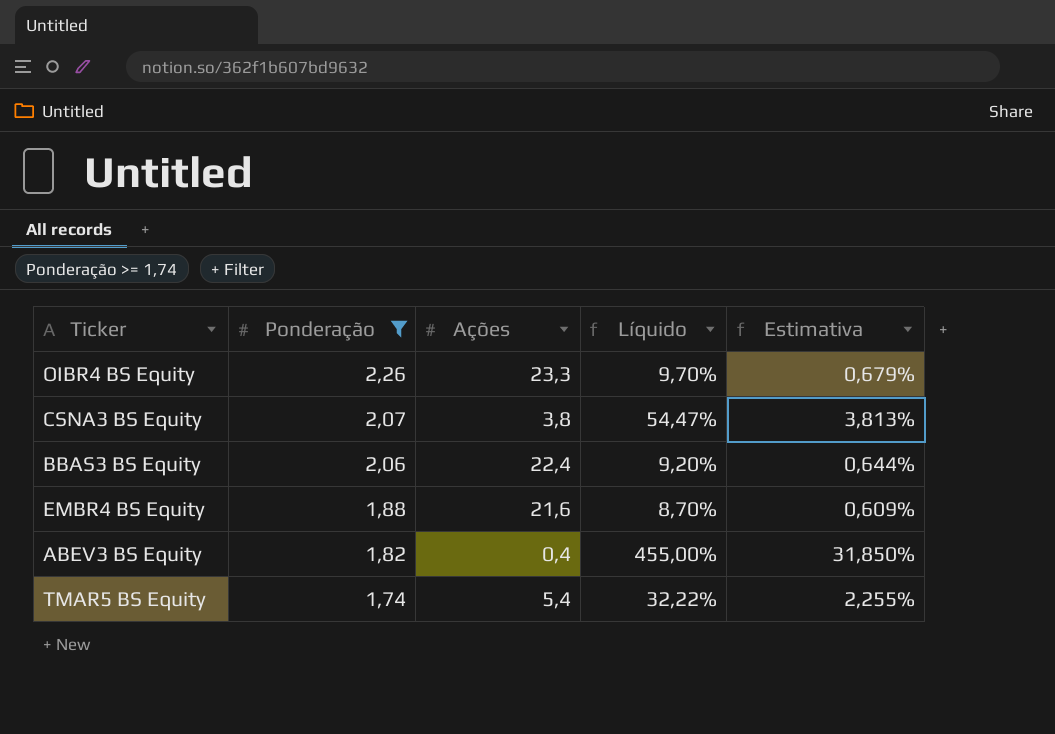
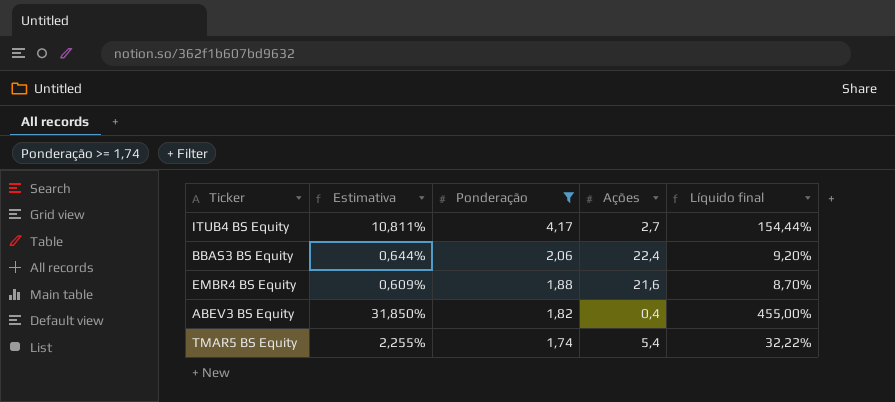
column Estimativa | position: 5 -> 2
column name: Líquido -> Líquido final
row OIBR4 BS Equity: 2,26 | 23,3 | 9,70% | 0,679% -> none
row CSNA3 BS Equity: 2,07 | 3,8 | 54,47% | 3,813% -> none
row ITUB4 BS Equity: none -> 10,811% | 4,17 | 2,7 | 154,44%

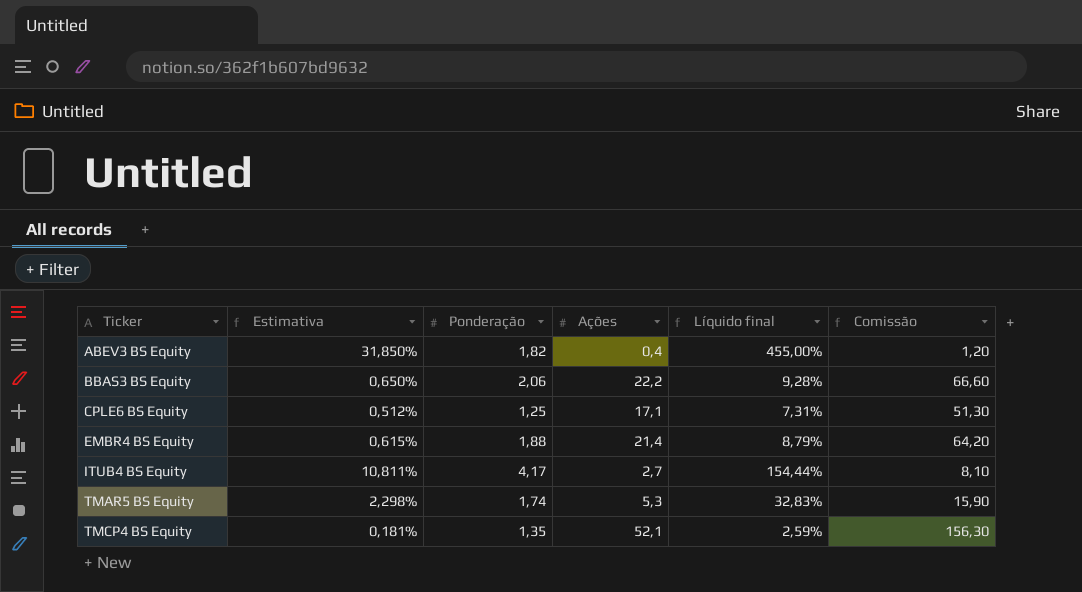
filter: Ponderação >= 1,74 -> none
row order: Ponderação descending -> Ticker ascending
column Comissão | formula: none -> [Ações] * 3
BBAS3 BS Equity | Estimativa: 0,644% -> 0,650%
BBAS3 BS Equity | Ações: 22,4 -> 22,2
BBAS3 BS Equity | Líquido final: 9,20% -> 9,28%
EMBR4 BS Equity | Estimativa: 0,609% -> 0,615%
EMBR4 BS Equity | Ações: 21,6 -> 21,4
EMBR4 BS Equity | Líquido final: 8,70% -> 8,79%
TMAR5 BS Equity | Estimativa: 2,255% -> 2,298%
TMAR5 BS Equity | Ações: 5,4 -> 5,3
TMAR5 BS Equity | Líquido final: 32,22% -> 32,83%

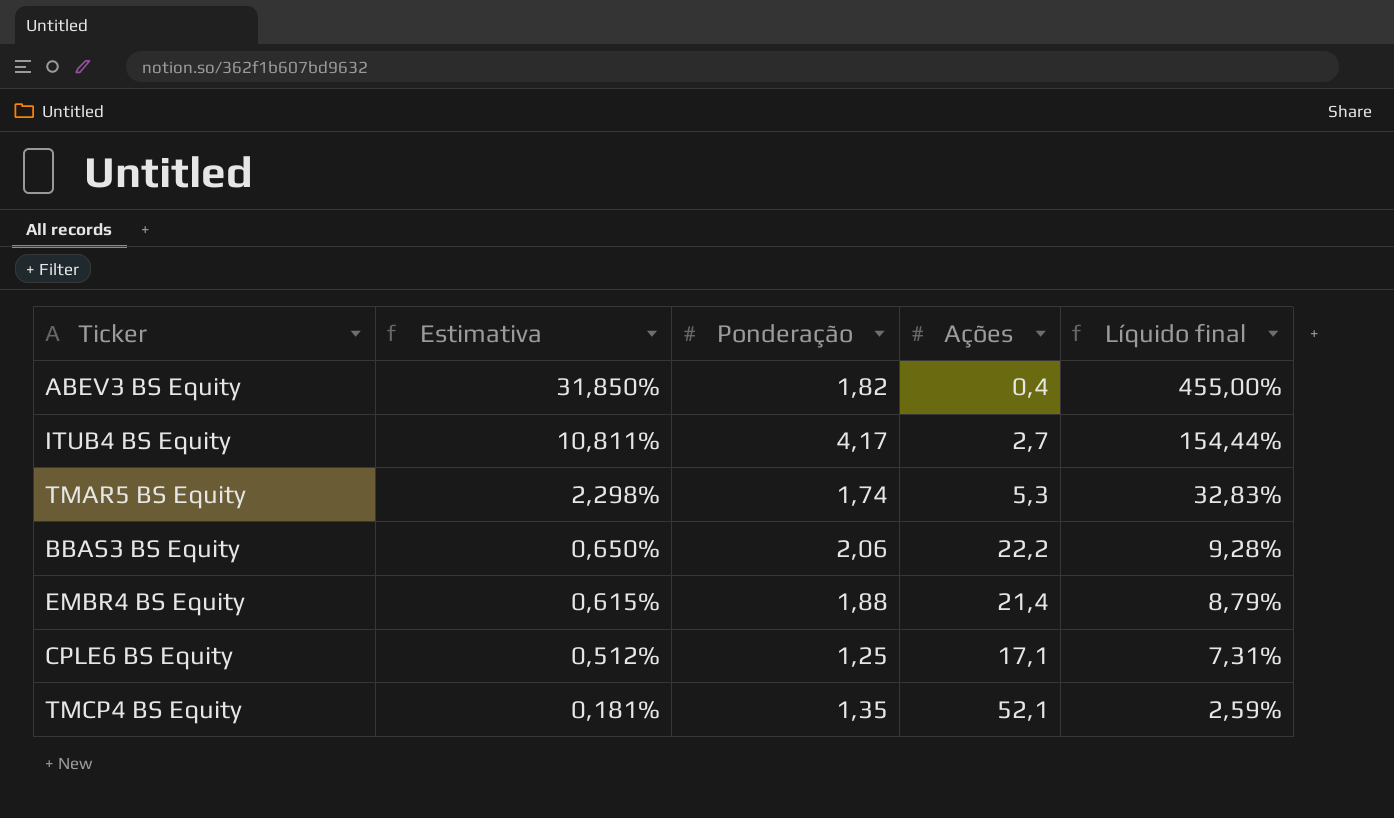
row order: Ticker ascending -> Estimativa descending
column Comissão | formula: [Ações] * 3 -> none

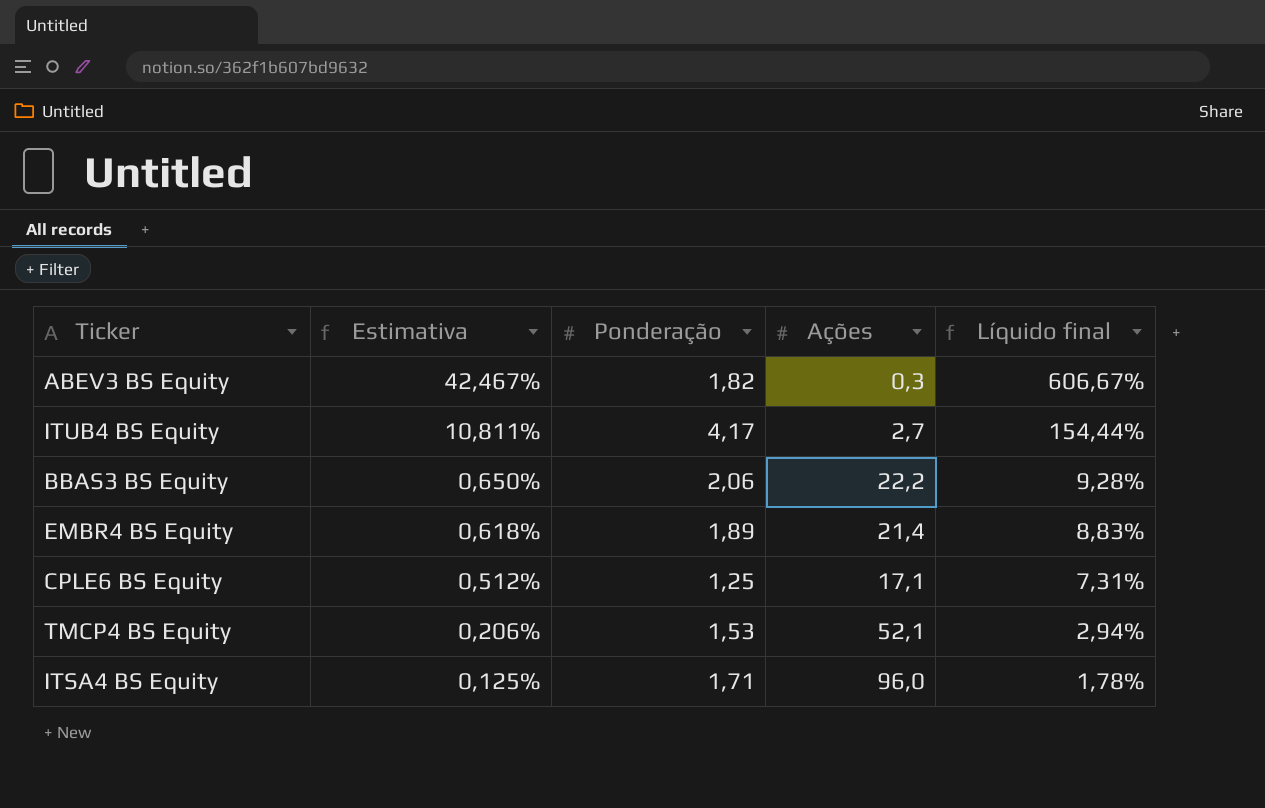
row TMAR5 BS Equity: 2,298% | 1,74 | 5,3 | 32,83% -> none
ABEV3 BS Equity | Estimativa: 31,850% -> 42,467%
ABEV3 BS Equity | Ações: 0,4 -> 0,3
ABEV3 BS Equity | Líquido final: 455,00% -> 606,67%
EMBR4 BS Equity | Estimativa: 0,615% -> 0,618%
EMBR4 BS Equity | Ponderação: 1,88 -> 1,89
EMBR4 BS Equity | Líquido final: 8,79% -> 8,83%
TMCP4 BS Equity | Estimativa: 0,181% -> 0,206%
TMCP4 BS Equity | Ponderação: 1,35 -> 1,53
TMCP4 BS Equity | Líquido final: 2,59% -> 2,94%
row ITSA4 BS Equity: none -> 0,125% | 1,71 | 96,0 | 1,78%

